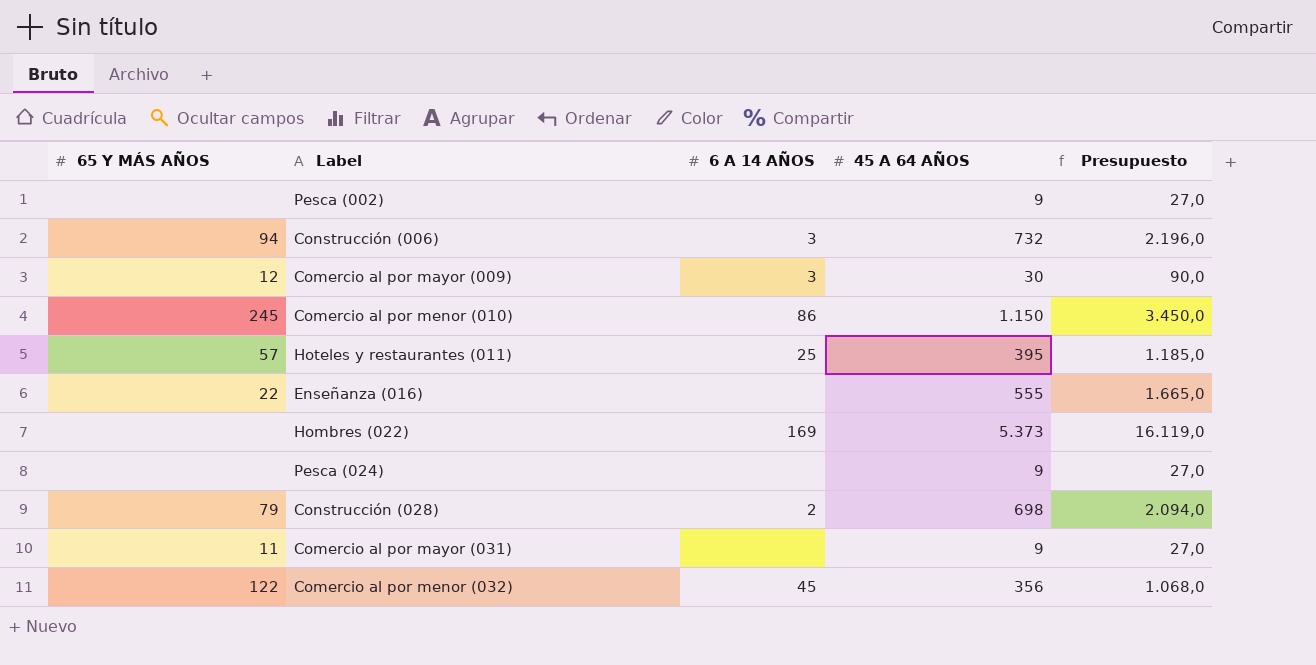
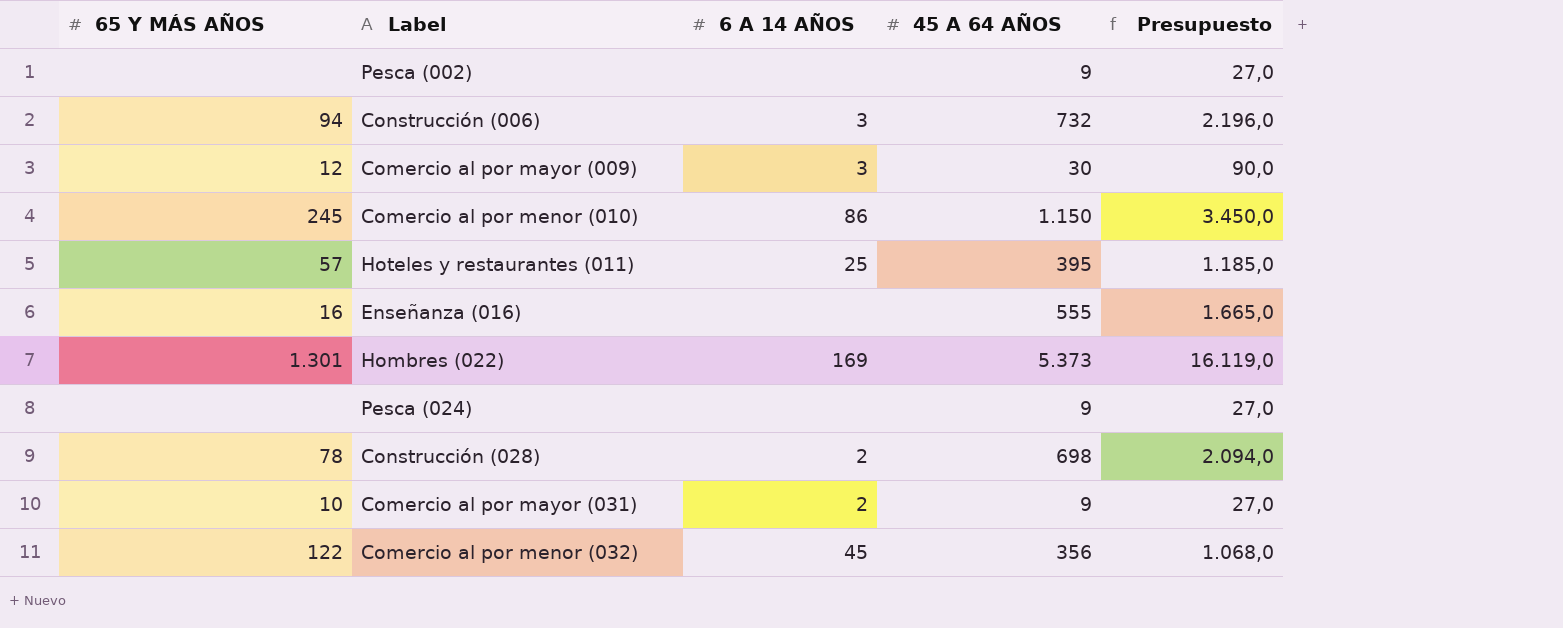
Enseñanza (016) | 65 Y MÁS AÑOS: 22 -> 16
Hombres (022) | 65 Y MÁS AÑOS: none -> 1.301
Construcción (028) | 65 Y MÁS AÑOS: 79 -> 78
Comercio al por mayor (031) | 65 Y MÁS AÑOS: 11 -> 10
Comercio al por mayor (031) | 6 A 14 AÑOS: none -> 2

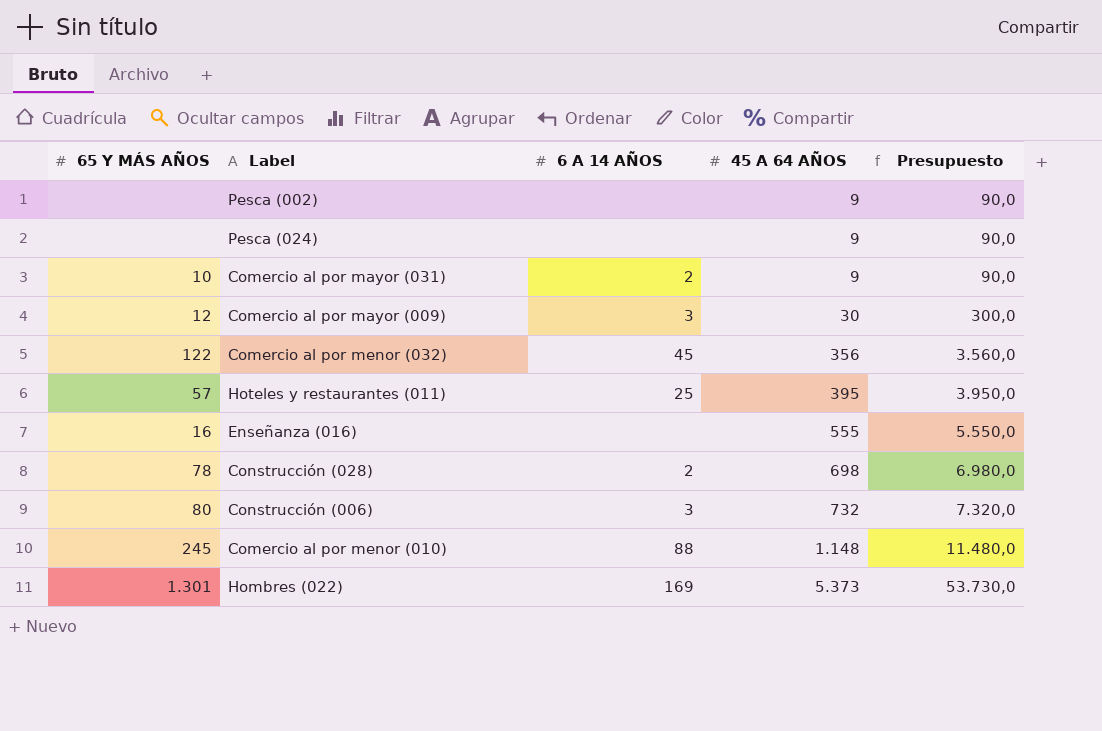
row order: none -> 45 A 64 AÑOS ascending
column Presupuesto | formula: [45 A 64 AÑOS] * 3 -> [45 A 64 AÑOS] * 10
Construcción (006) | 65 Y MÁS AÑOS: 94 -> 80
Comercio al por menor (010) | 6 A 14 AÑOS: 86 -> 88
Comercio al por menor (010) | 45 A 64 AÑOS: 1.150 -> 1.148

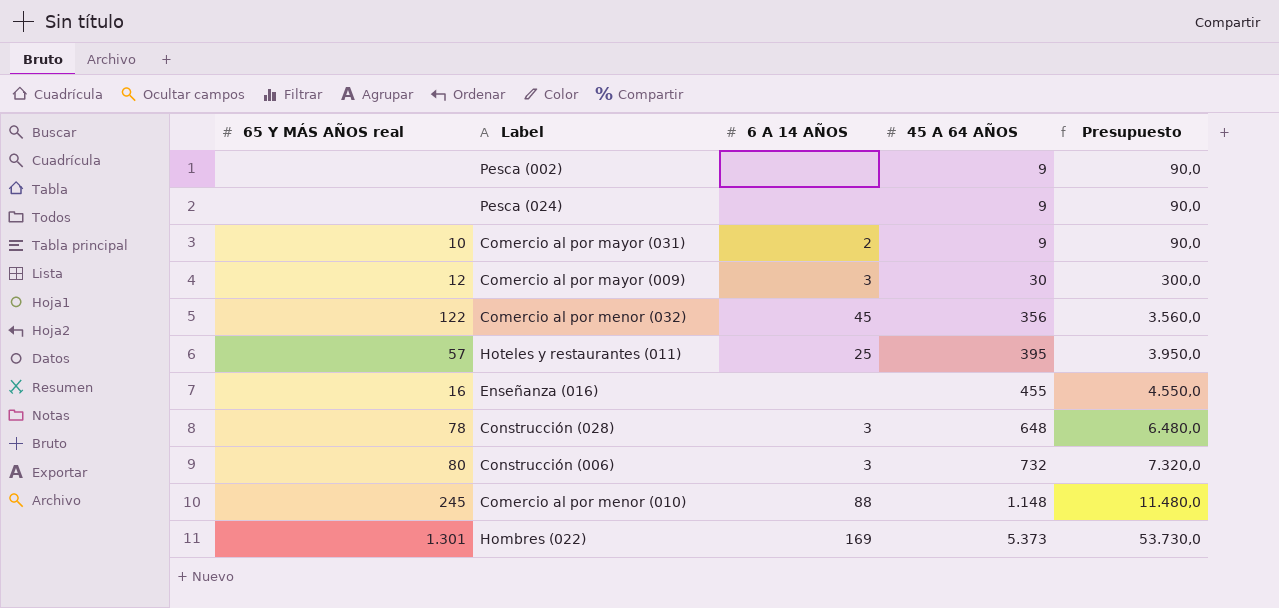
column name: 65 Y MÁS AÑOS -> 65 Y MÁS AÑOS real
Enseñanza (016) | 45 A 64 AÑOS: 555 -> 455
Enseñanza (016) | Presupuesto: 5.550,0 -> 4.550,0
Construcción (028) | 6 A 14 AÑOS: 2 -> 3
Construcción (028) | 45 A 64 AÑOS: 698 -> 648
Construcción (028) | Presupuesto: 6.980,0 -> 6.480,0

